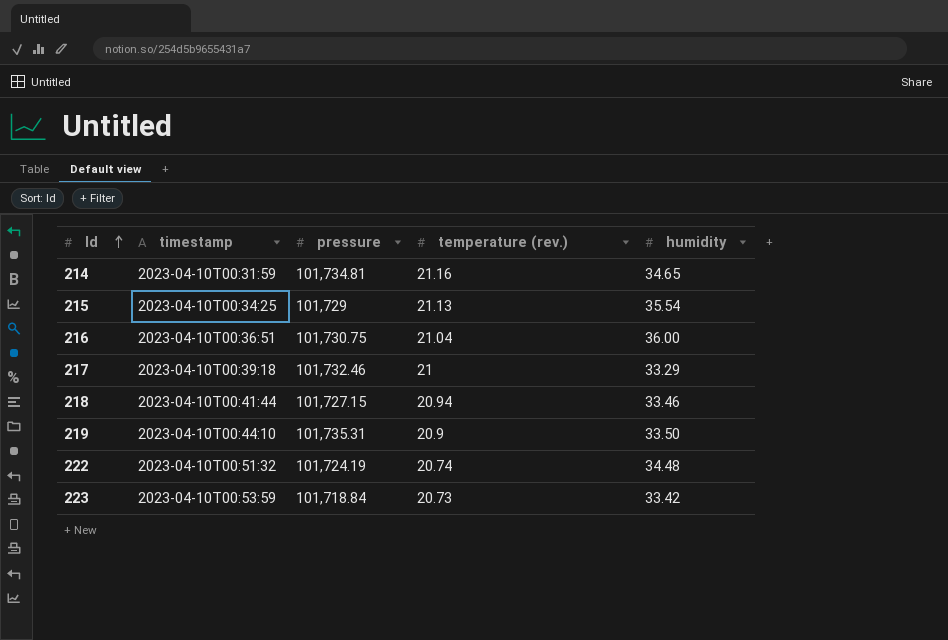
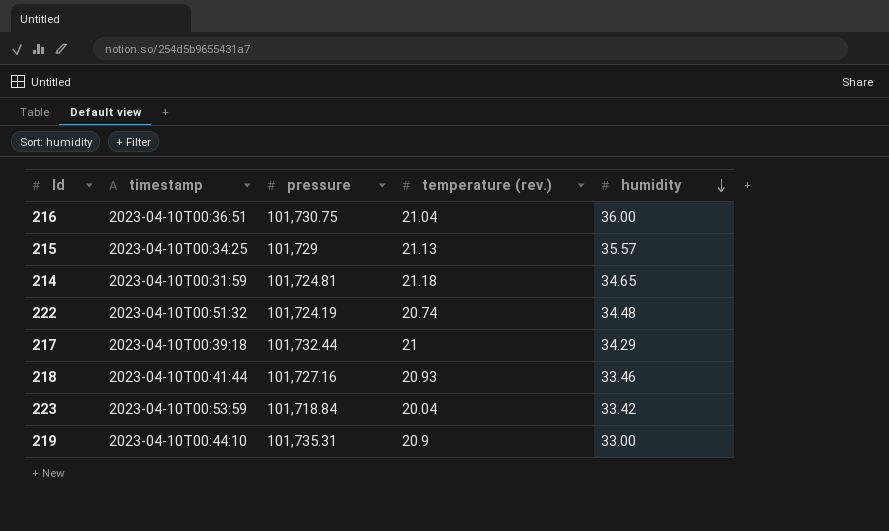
row order: Id ascending -> humidity descending
215 | humidity: 35.54 -> 35.57
214 | pressure: 101,734.81 -> 101,724.81
214 | temperature (rev.): 21.16 -> 21.18
217 | pressure: 101,732.46 -> 101,732.44
217 | humidity: 33.29 -> 34.29
218 | pressure: 101,727.15 -> 101,727.16
218 | temperature (rev.): 20.94 -> 20.93
223 | temperature (rev.): 20.73 -> 20.04
219 | humidity: 33.50 -> 33.00

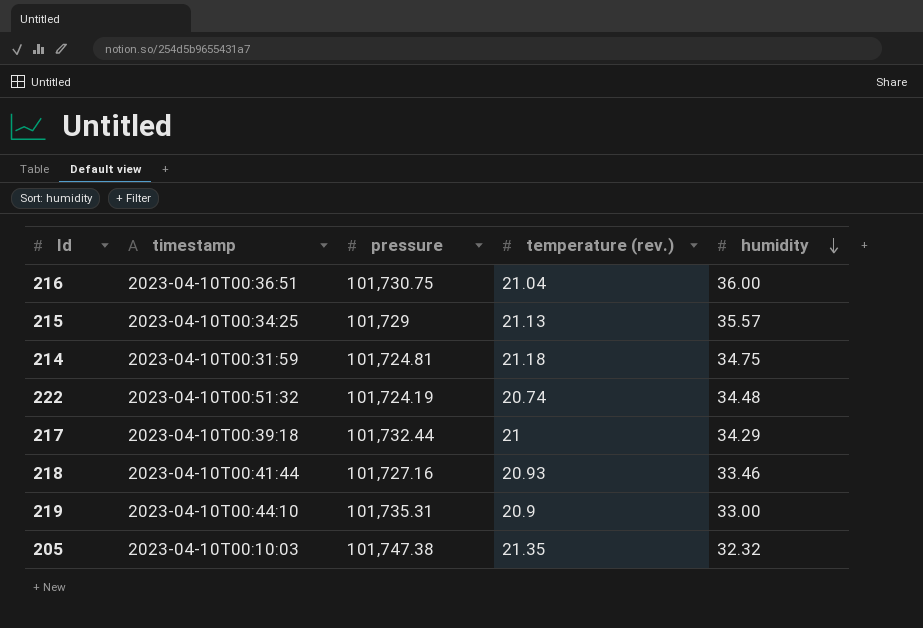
row 223: 2023-04-10T00:53:59 | 101,718.84 | 20.04 | 33.42 -> none
214 | humidity: 34.65 -> 34.75
row 205: none -> 2023-04-10T00:10:03 | 101,747.38 | 21.35 | 32.32

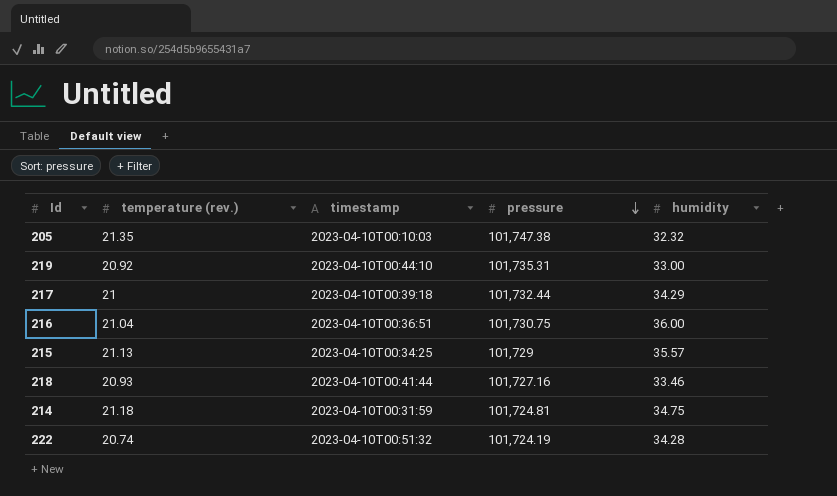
row order: humidity descending -> pressure descending
column temperature (rev.) | position: 4 -> 2
219 | temperature (rev.): 20.9 -> 20.92
222 | humidity: 34.48 -> 34.28

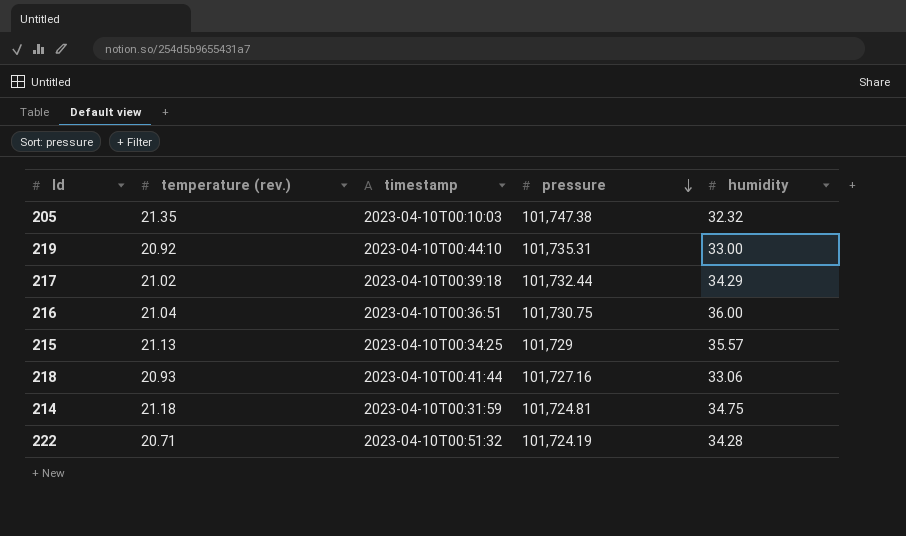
217 | temperature (rev.): 21 -> 21.02
218 | humidity: 33.46 -> 33.06
222 | temperature (rev.): 20.74 -> 20.71

